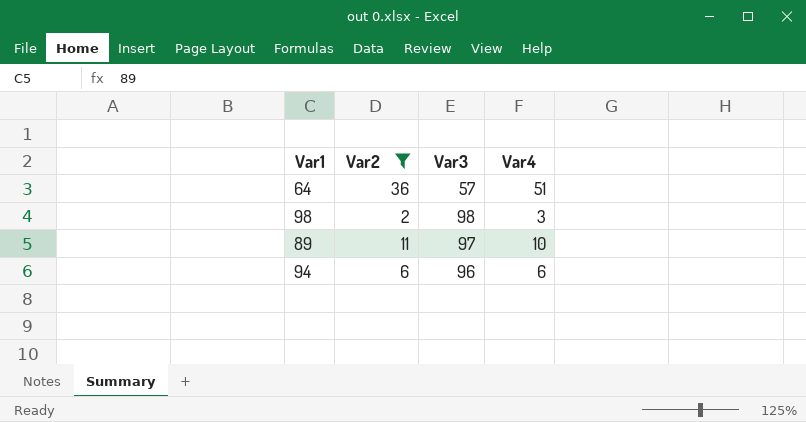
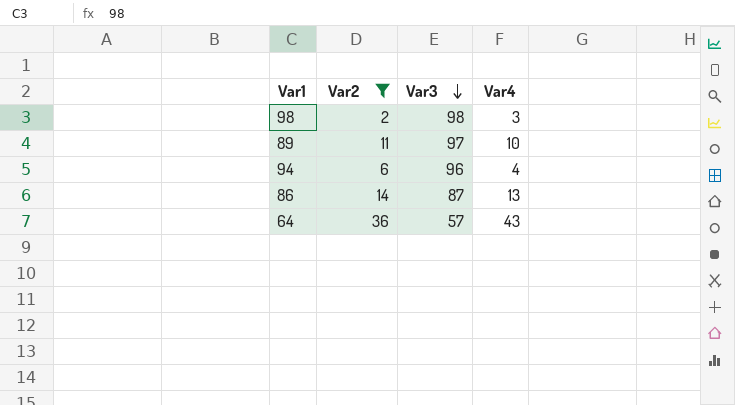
row order: none -> Var3 descending
94 | Var4: 6 -> 4
row 86: none -> 14 | 87 | 13
64 | Var4: 51 -> 43

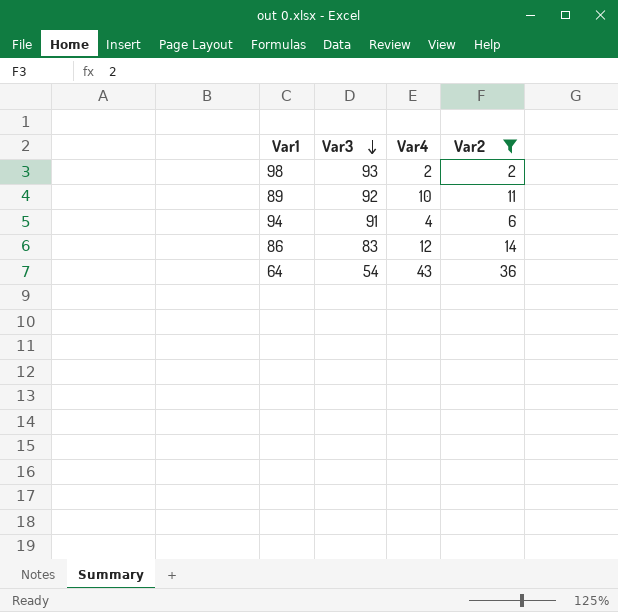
column Var2 | position: 2 -> 4
98 | Var3: 98 -> 93
98 | Var4: 3 -> 2
89 | Var3: 97 -> 92
94 | Var3: 96 -> 91
86 | Var3: 87 -> 83
86 | Var4: 13 -> 12
64 | Var3: 57 -> 54

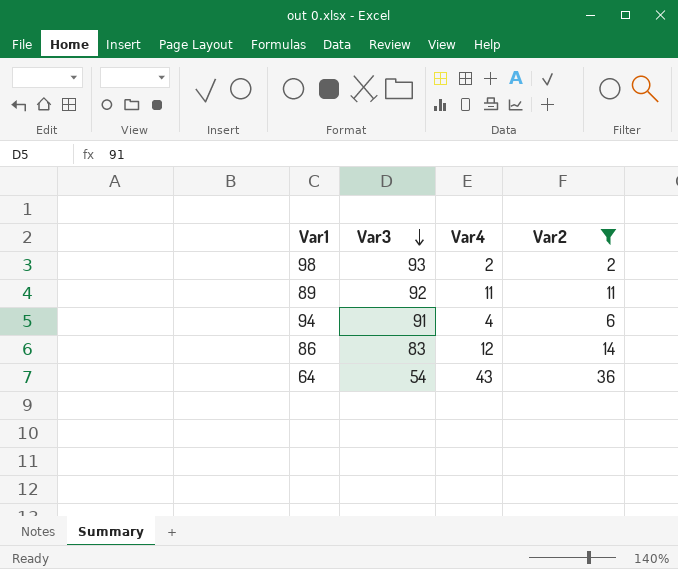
89 | Var4: 10 -> 11

